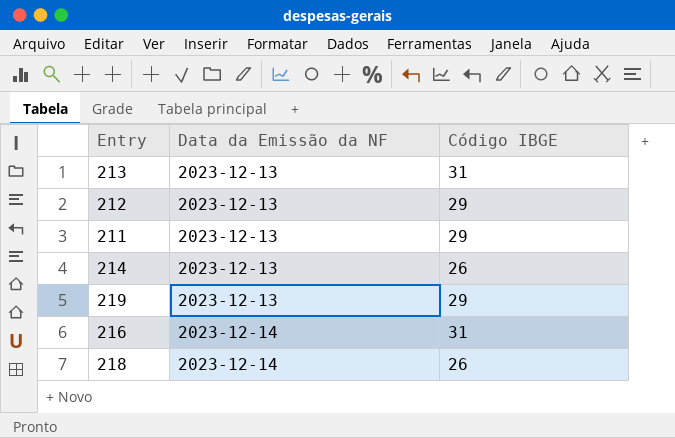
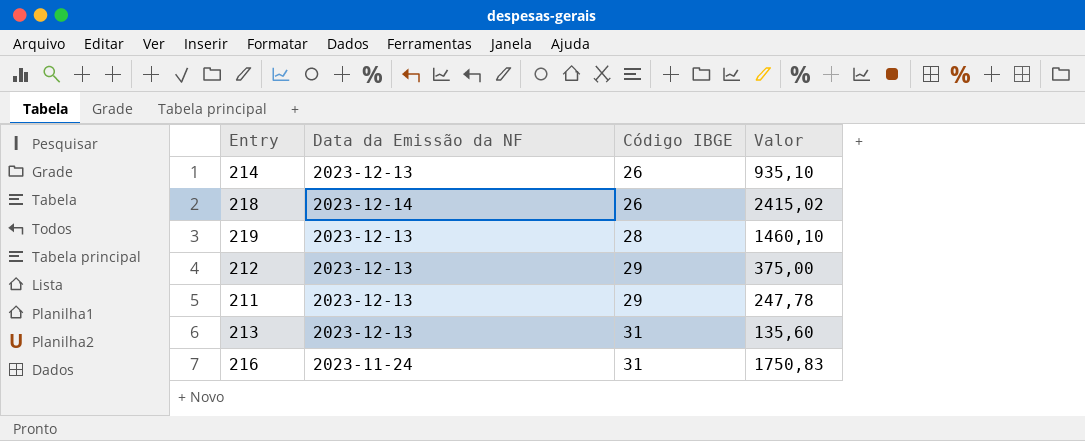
row order: Data da Emissão da NF ascending -> Código IBGE ascending
column Valor | position: none -> 4
219 | Código IBGE: 29 -> 28
216 | Data da Emissão da NF: 2023-12-14 -> 2023-11-24

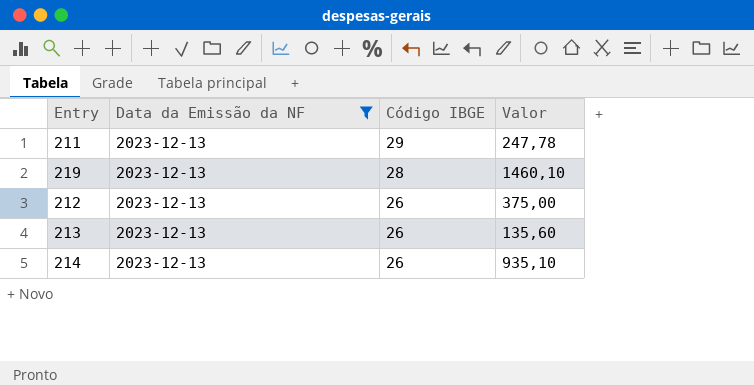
filter: none -> Data da Emissão da NF = 2023-12-13
row order: Código IBGE ascending -> Código IBGE descending
212 | Código IBGE: 29 -> 26
213 | Código IBGE: 31 -> 26

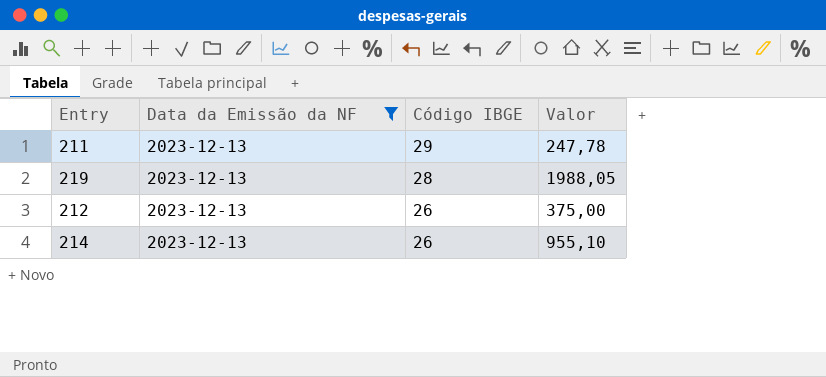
row 213: 2023-12-13 | 26 | 135,60 -> none
219 | Valor: 1460,10 -> 1988,05
214 | Valor: 935,10 -> 955,10

